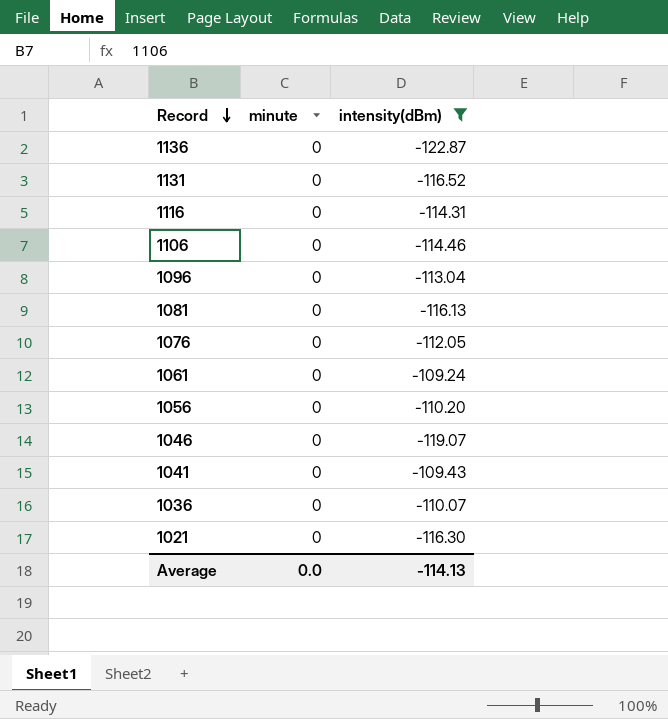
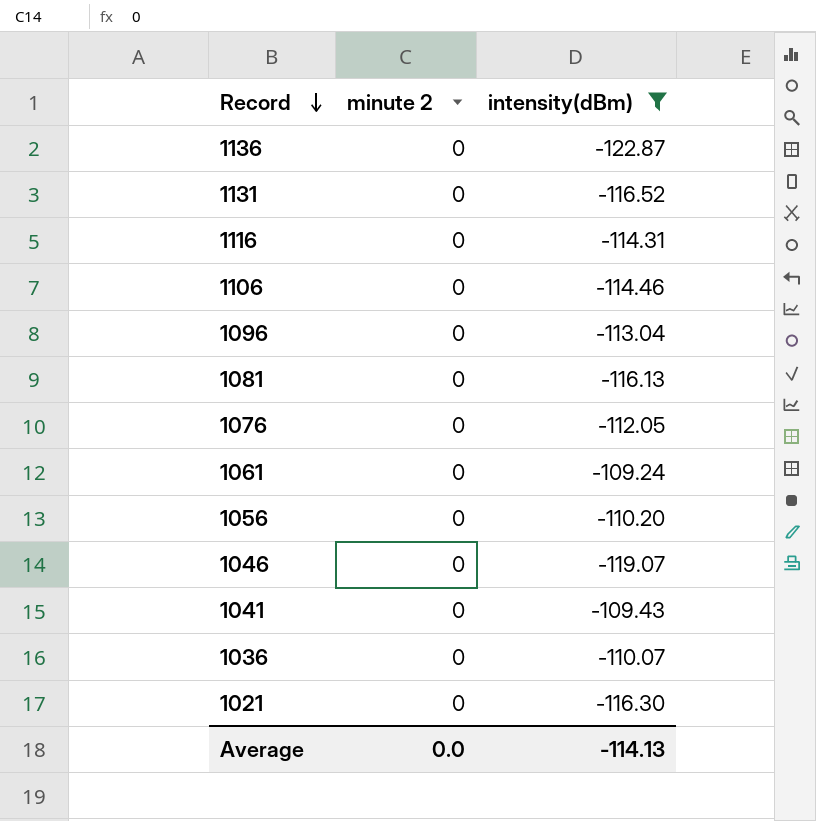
column name: minute -> minute 2

